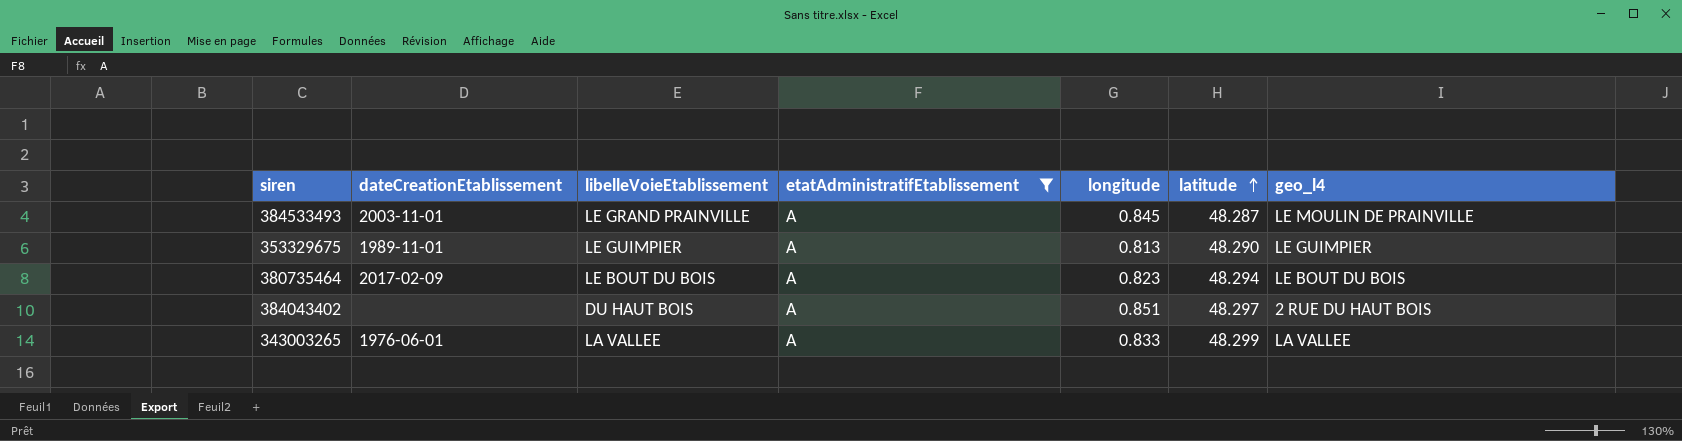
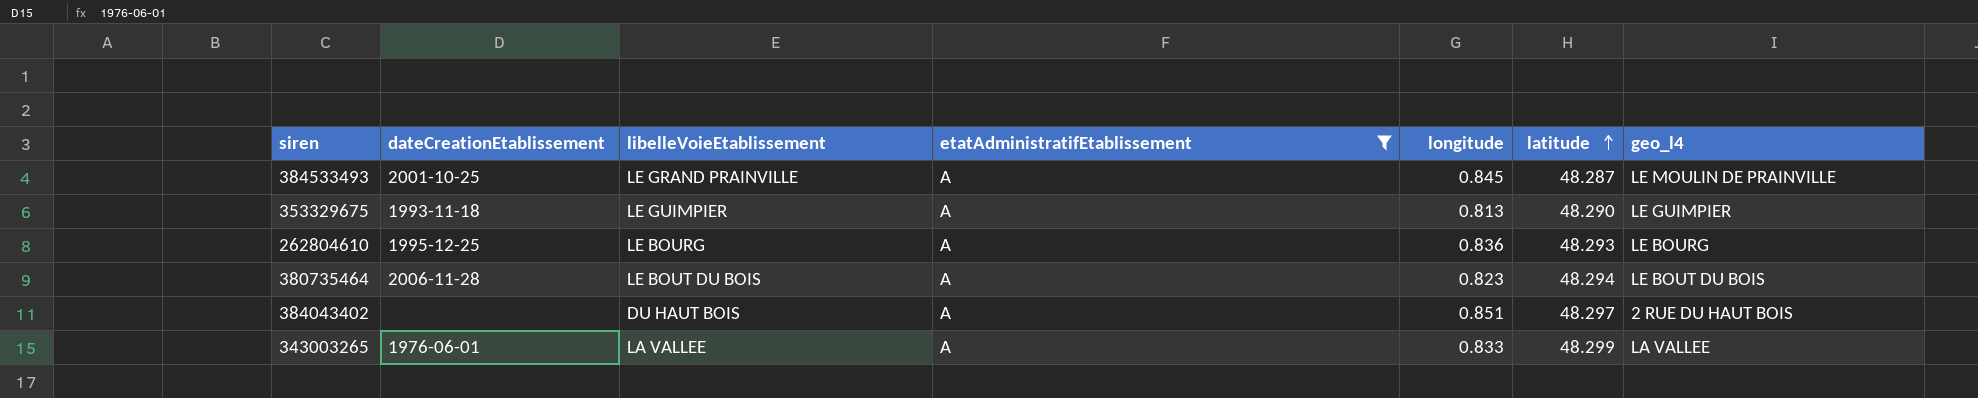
384533493 | dateCreationEtablissement: 2003-11-01 -> 2001-10-25
353329675 | dateCreationEtablissement: 1989-11-01 -> 1993-11-18
row 262804610: none -> 1995-12-25 | LE BOURG | A | 0.836 | 48.293 | LE BOURG
380735464 | dateCreationEtablissement: 2017-02-09 -> 2006-11-28

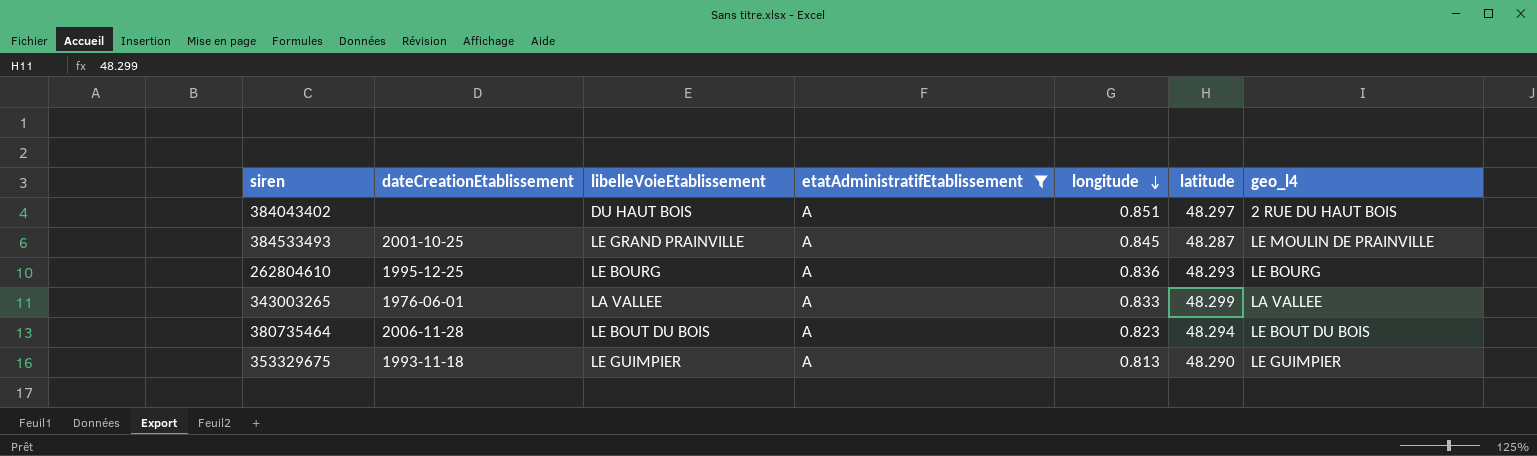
row order: latitude ascending -> longitude descending

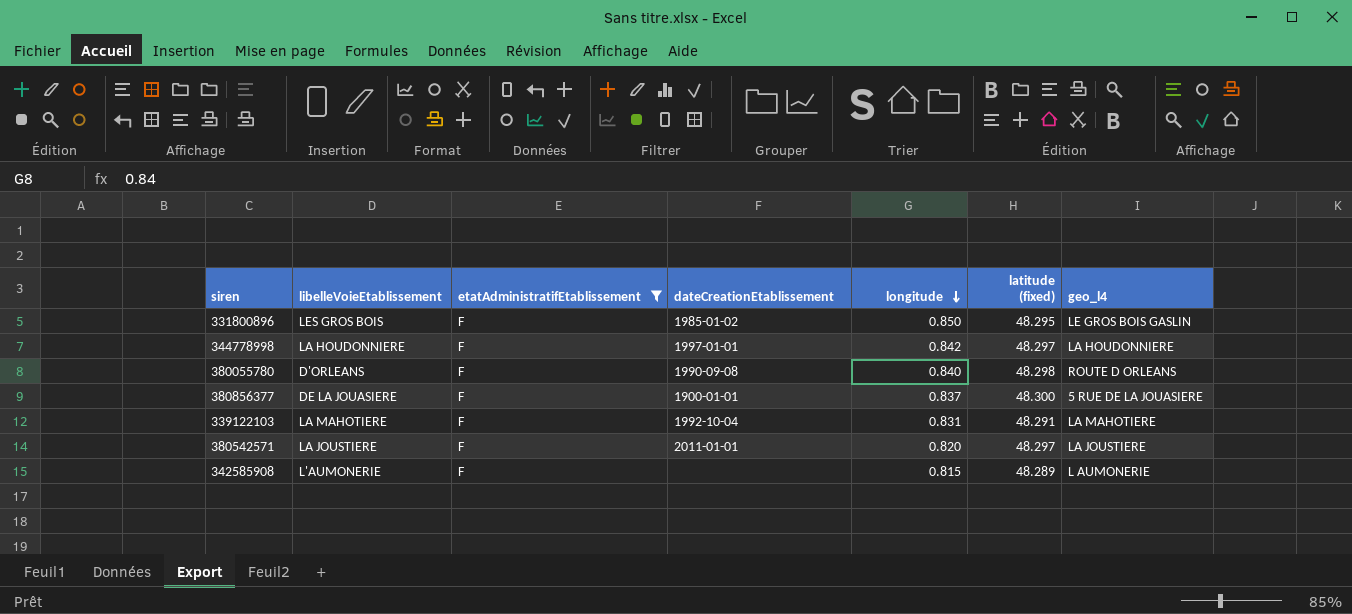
filter: etatAdministratifEtablissement = A -> etatAdministratifEtablissement = F
column dateCreationEtablissement | position: 2 -> 4
column name: latitude -> latitude (fixed)

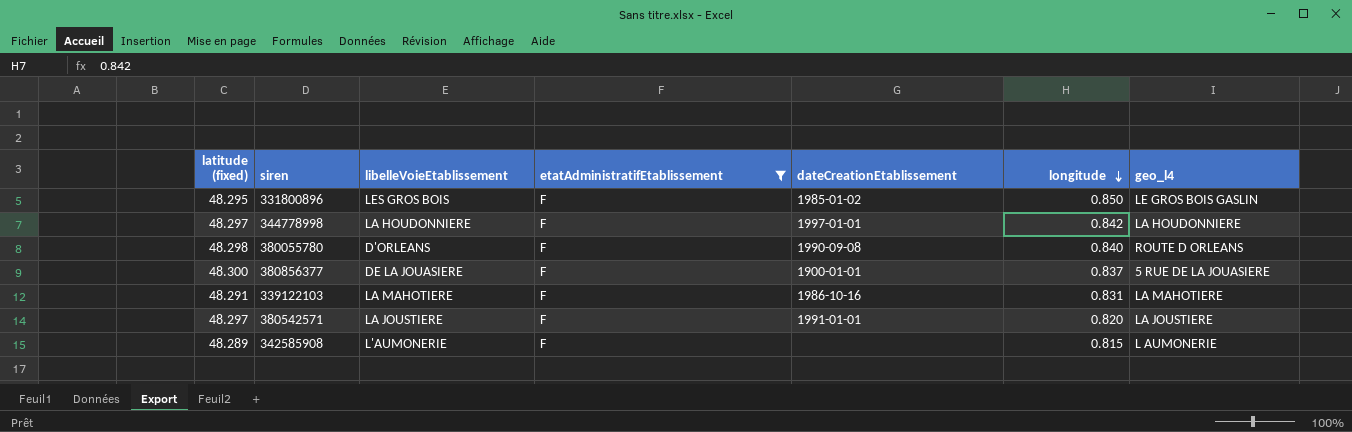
column latitude (fixed) | position: 6 -> 1
339122103 | dateCreationEtablissement: 1992-10-04 -> 1986-10-16
380542571 | dateCreationEtablissement: 2011-01-01 -> 1991-01-01

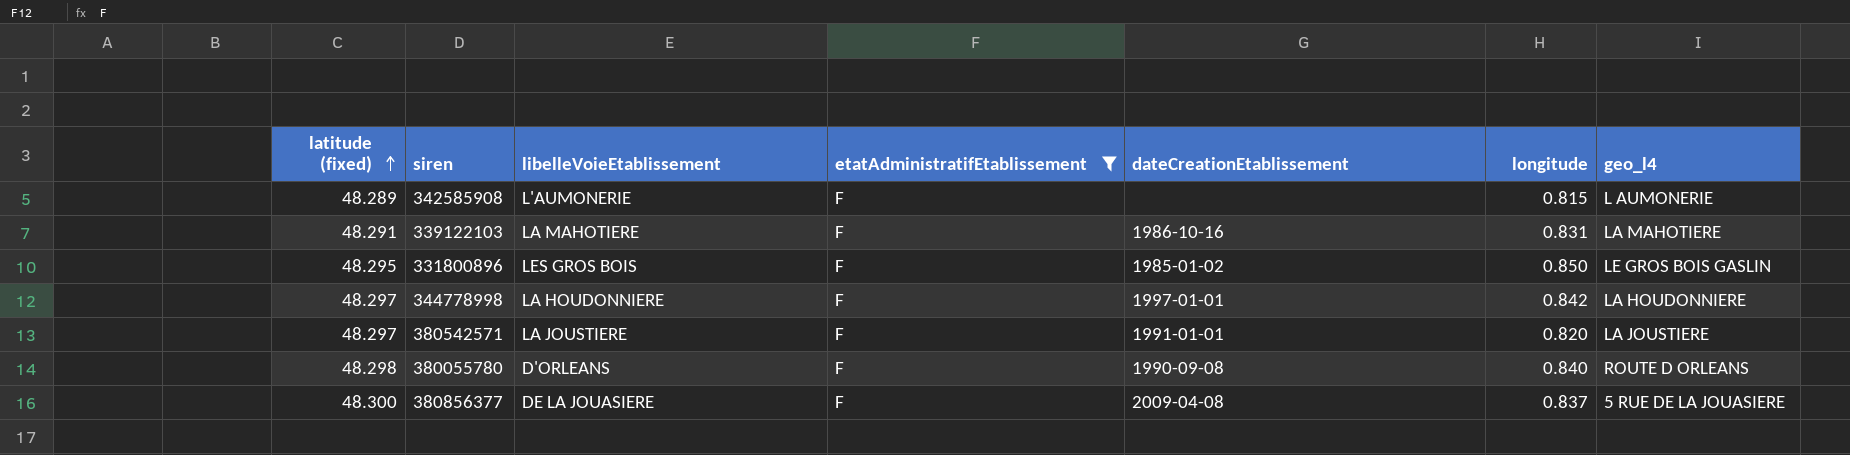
row order: longitude descending -> latitude (fixed) ascending
380856377 | dateCreationEtablissement: 1900-01-01 -> 2009-04-08

